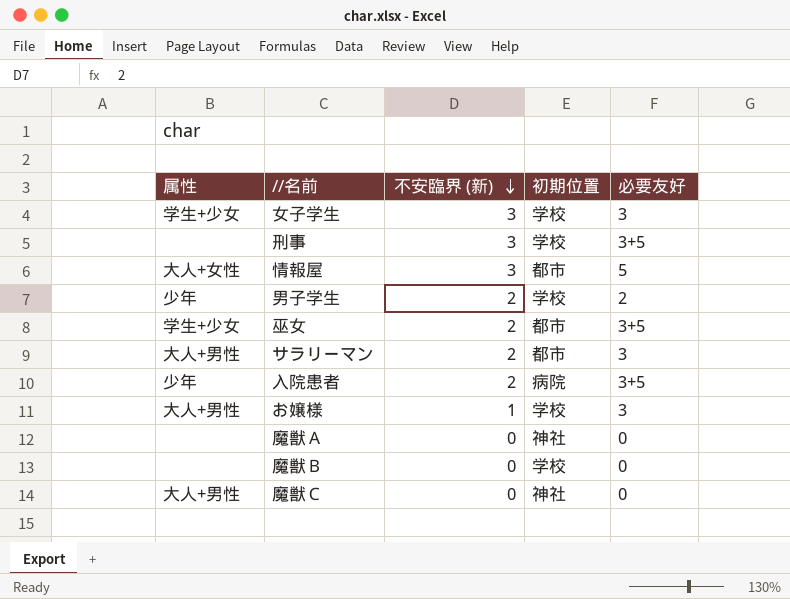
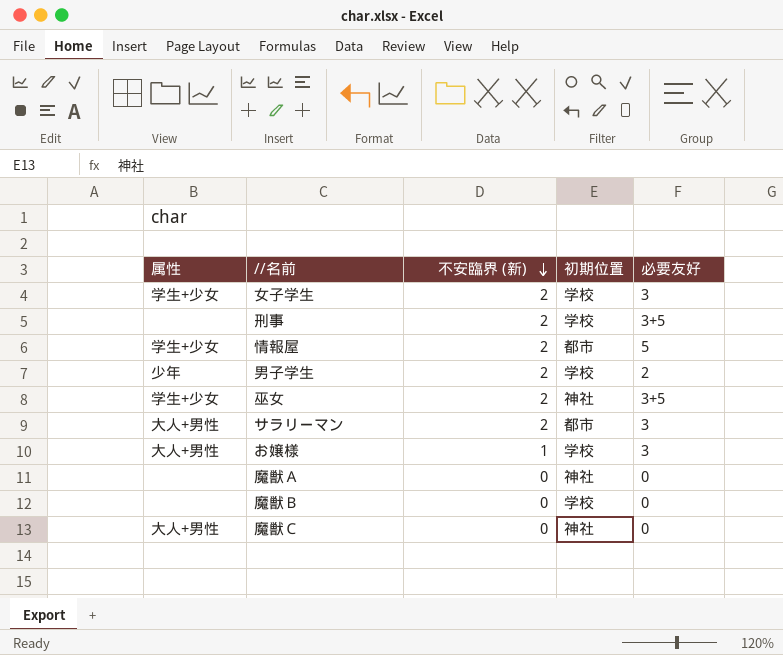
row 入院患者: 少年 | 2 | 病院 | 3+5 -> none
女子学生 | 不安臨界 (新): 3 -> 2
刑事 | 不安臨界 (新): 3 -> 2
情報屋 | 属性: 大人+女性 -> 学生+少女
情報屋 | 不安臨界 (新): 3 -> 2
巫女 | 初期位置: 都市 -> 神社

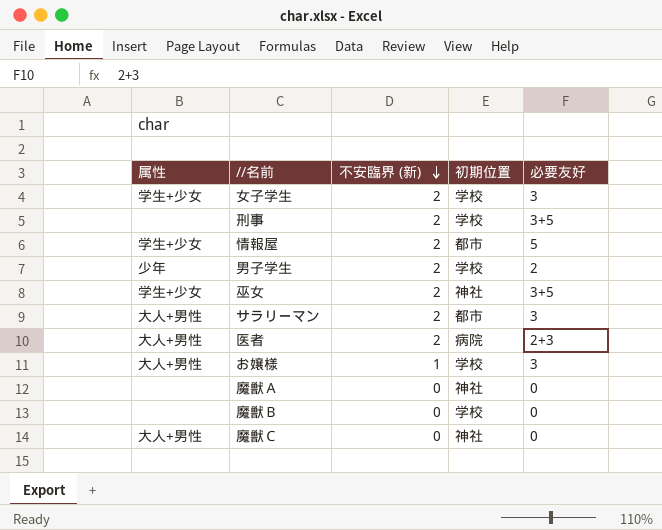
row 医者: none -> 大人+男性 | 2 | 病院 | 2+3

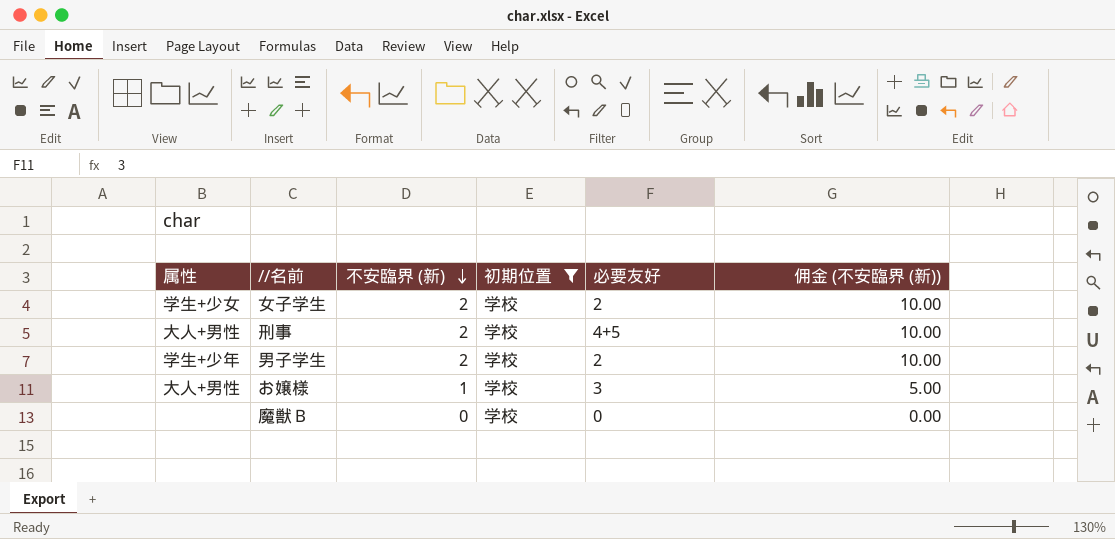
filter: none -> 初期位置 = 学校
column 佣金 (不安臨界 (新)) | formula: none -> [不安臨界 (新)] * 5
女子学生 | 必要友好: 3 -> 2
刑事 | 属性: none -> 大人+男性
刑事 | 必要友好: 3+5 -> 4+5
男子学生 | 属性: 少年 -> 学生+少年

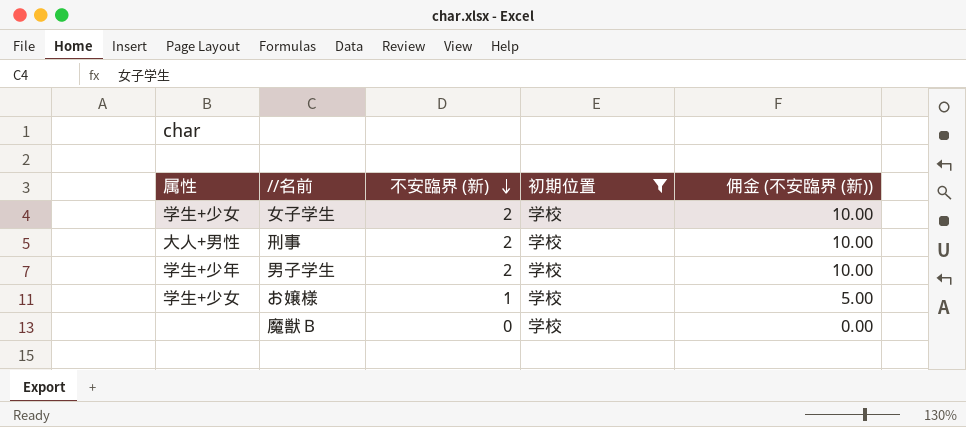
column 必要友好 | position: 5 -> none
お嬢様 | 属性: 大人+男性 -> 学生+少女

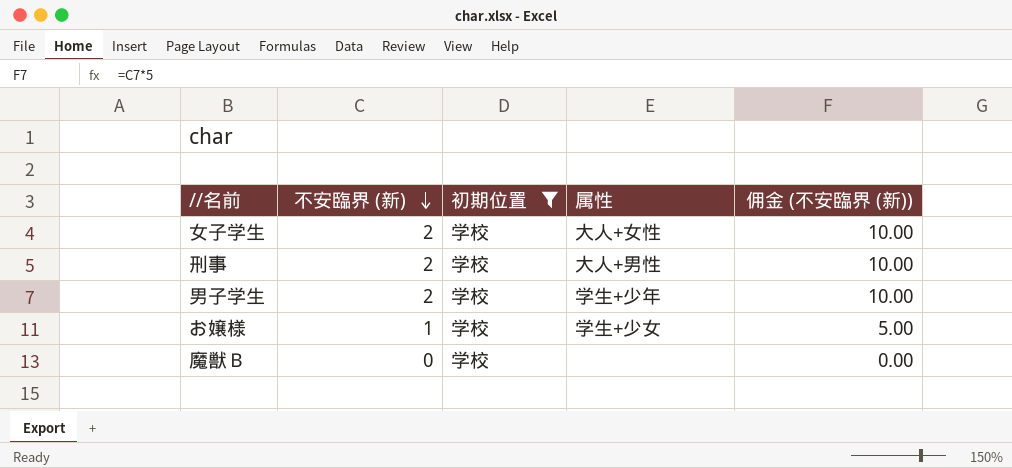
column 属性 | position: 1 -> 4
女子学生 | 属性: 学生+少女 -> 大人+女性

